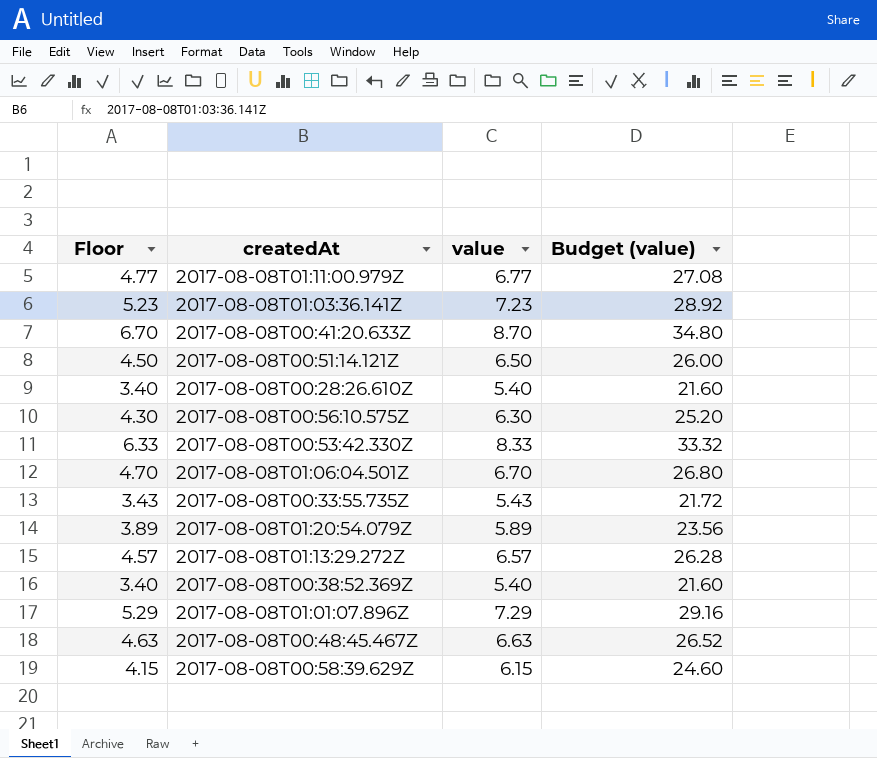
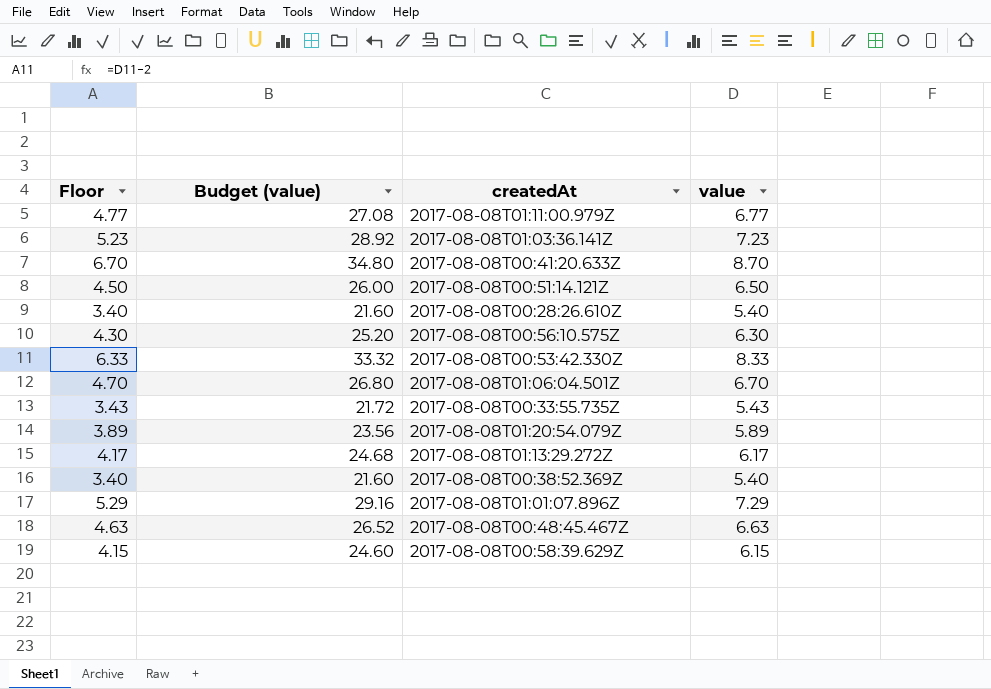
column Budget (value) | position: 4 -> 2
2017-08-08T01:13:29.272Z | Floor: 4.57 -> 4.17
2017-08-08T01:13:29.272Z | Budget (value): 26.28 -> 24.68
2017-08-08T01:13:29.272Z | value: 6.57 -> 6.17

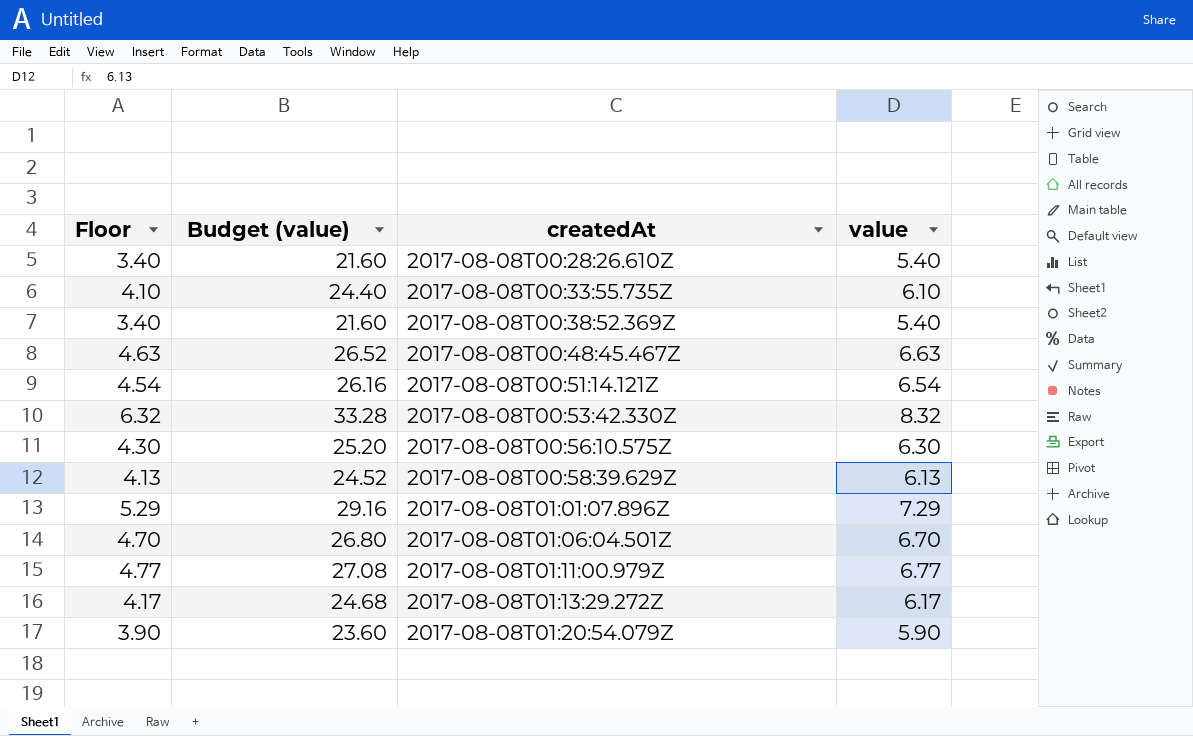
row order: none -> createdAt ascending
row 2017-08-08T01:03:36.141Z: 5.23 | 28.92 | 7.23 -> none
row 2017-08-08T00:41:20.633Z: 6.70 | 34.80 | 8.70 -> none
2017-08-08T00:33:55.735Z | Floor: 3.43 -> 4.10
2017-08-08T00:33:55.735Z | Budget (value): 21.72 -> 24.40
2017-08-08T00:33:55.735Z | value: 5.43 -> 6.10
2017-08-08T00:51:14.121Z | Floor: 4.50 -> 4.54
2017-08-08T00:51:14.121Z | Budget (value): 26.00 -> 26.16
2017-08-08T00:51:14.121Z | value: 6.50 -> 6.54
2017-08-08T00:53:42.330Z | Floor: 6.33 -> 6.32
2017-08-08T00:53:42.330Z | Budget (value): 33.32 -> 33.28
2017-08-08T00:53:42.330Z | value: 8.33 -> 8.32
2017-08-08T00:58:39.629Z | Floor: 4.15 -> 4.13
2017-08-08T00:58:39.629Z | Budget (value): 24.60 -> 24.52
2017-08-08T00:58:39.629Z | value: 6.15 -> 6.13
2017-08-08T01:20:54.079Z | Floor: 3.89 -> 3.90
2017-08-08T01:20:54.079Z | Budget (value): 23.56 -> 23.60
2017-08-08T01:20:54.079Z | value: 5.89 -> 5.90

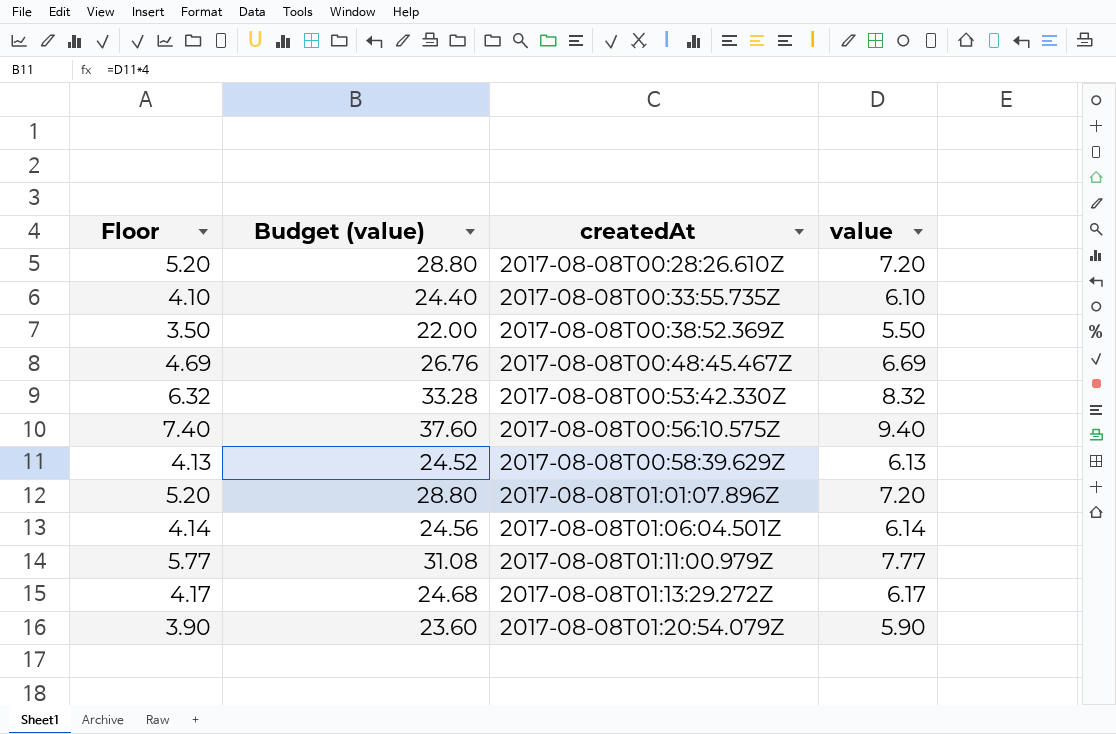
row 2017-08-08T00:51:14.121Z: 4.54 | 26.16 | 6.54 -> none
2017-08-08T00:28:26.610Z | Floor: 3.40 -> 5.20
2017-08-08T00:28:26.610Z | Budget (value): 21.60 -> 28.80
2017-08-08T00:28:26.610Z | value: 5.40 -> 7.20
2017-08-08T00:38:52.369Z | Floor: 3.40 -> 3.50
2017-08-08T00:38:52.369Z | Budget (value): 21.60 -> 22.00
2017-08-08T00:38:52.369Z | value: 5.40 -> 5.50
2017-08-08T00:48:45.467Z | Floor: 4.63 -> 4.69
2017-08-08T00:48:45.467Z | Budget (value): 26.52 -> 26.76
2017-08-08T00:48:45.467Z | value: 6.63 -> 6.69
2017-08-08T00:56:10.575Z | Floor: 4.30 -> 7.40
2017-08-08T00:56:10.575Z | Budget (value): 25.20 -> 37.60
2017-08-08T00:56:10.575Z | value: 6.30 -> 9.40
2017-08-08T01:01:07.896Z | Floor: 5.29 -> 5.20
2017-08-08T01:01:07.896Z | Budget (value): 29.16 -> 28.80
2017-08-08T01:01:07.896Z | value: 7.29 -> 7.20
2017-08-08T01:06:04.501Z | Floor: 4.70 -> 4.14
2017-08-08T01:06:04.501Z | Budget (value): 26.80 -> 24.56
2017-08-08T01:06:04.501Z | value: 6.70 -> 6.14
2017-08-08T01:11:00.979Z | Floor: 4.77 -> 5.77
2017-08-08T01:11:00.979Z | Budget (value): 27.08 -> 31.08
2017-08-08T01:11:00.979Z | value: 6.77 -> 7.77

